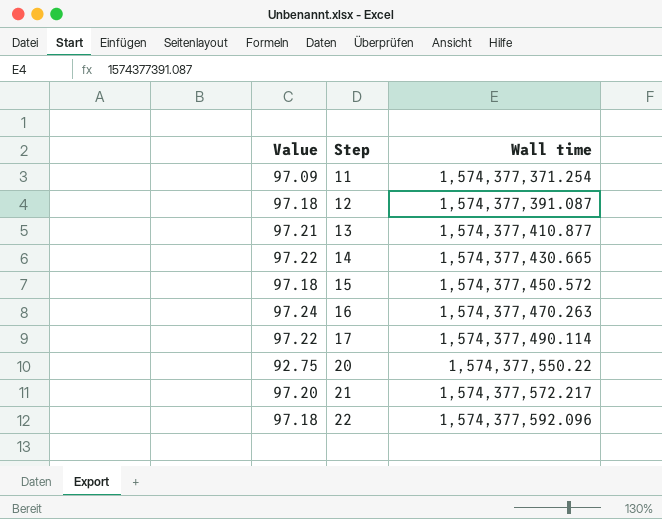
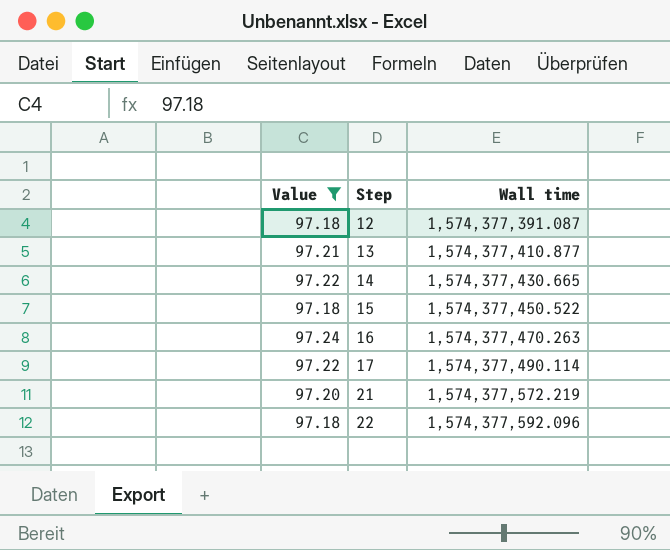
filter: none -> Value >= 97.18
15 | Wall time: 1,574,377,450.572 -> 1,574,377,450.522
21 | Wall time: 1,574,377,572.217 -> 1,574,377,572.219

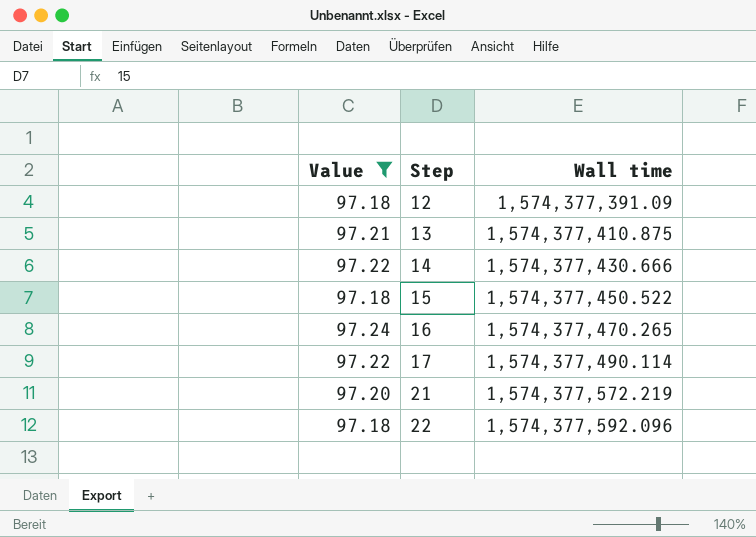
12 | Wall time: 1,574,377,391.087 -> 1,574,377,391.09
13 | Wall time: 1,574,377,410.877 -> 1,574,377,410.875
14 | Wall time: 1,574,377,430.665 -> 1,574,377,430.666
16 | Wall time: 1,574,377,470.263 -> 1,574,377,470.265

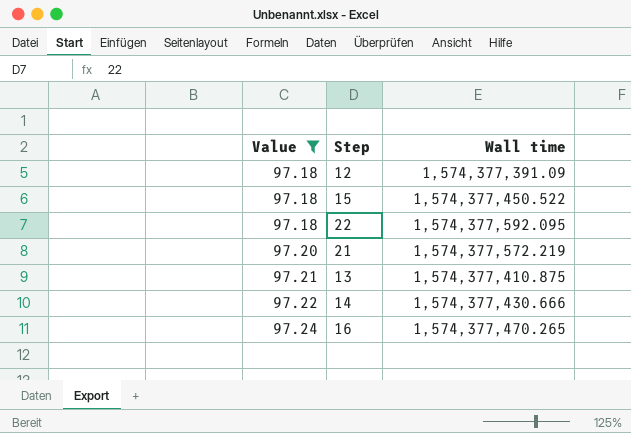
row order: Step ascending -> Value ascending
row 17: 97.22 | 1,574,377,490.114 -> none
22 | Wall time: 1,574,377,592.096 -> 1,574,377,592.095

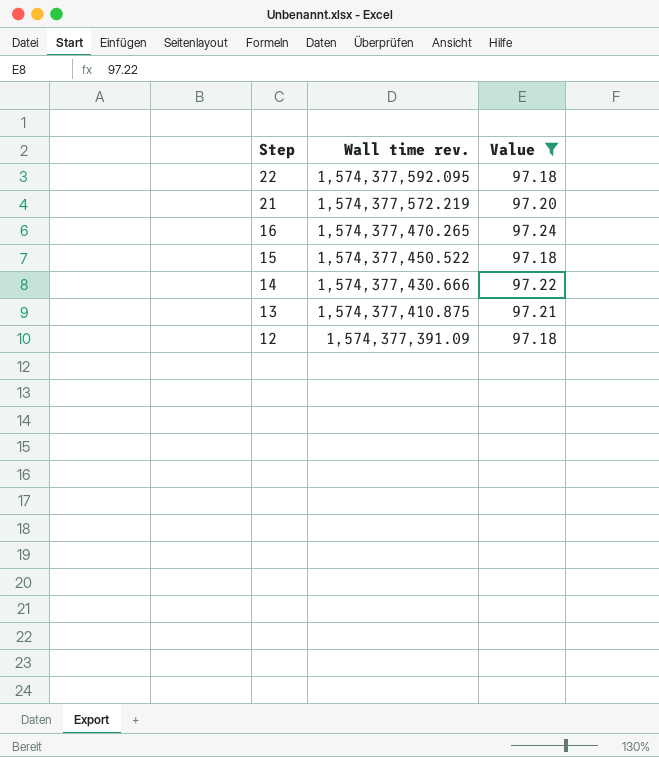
row order: Value ascending -> Step descending
column name: Wall time -> Wall time rev.
column Value | position: 1 -> 3

